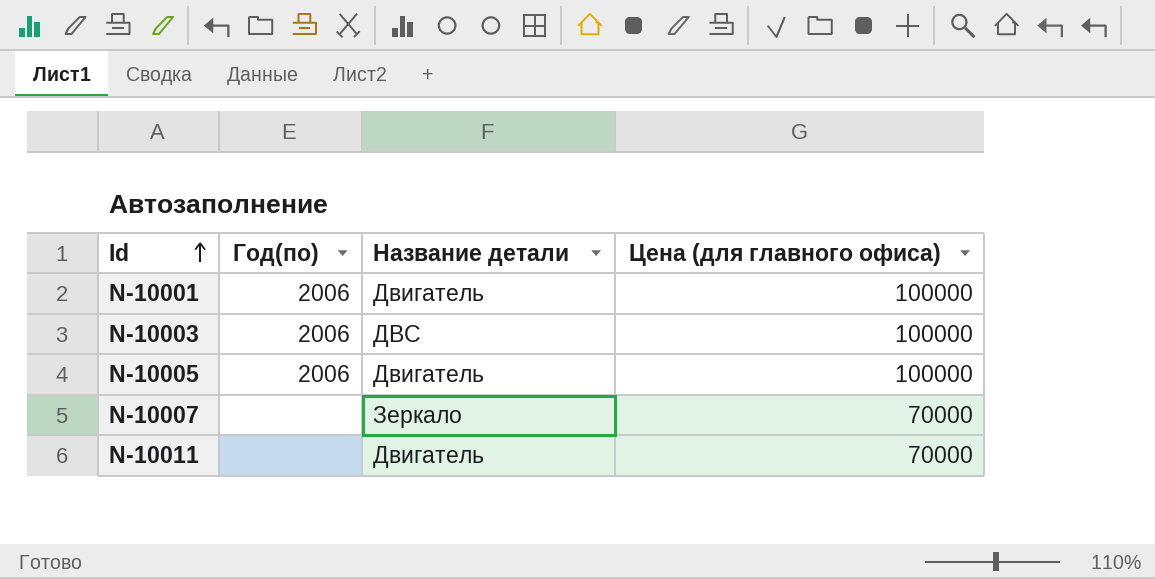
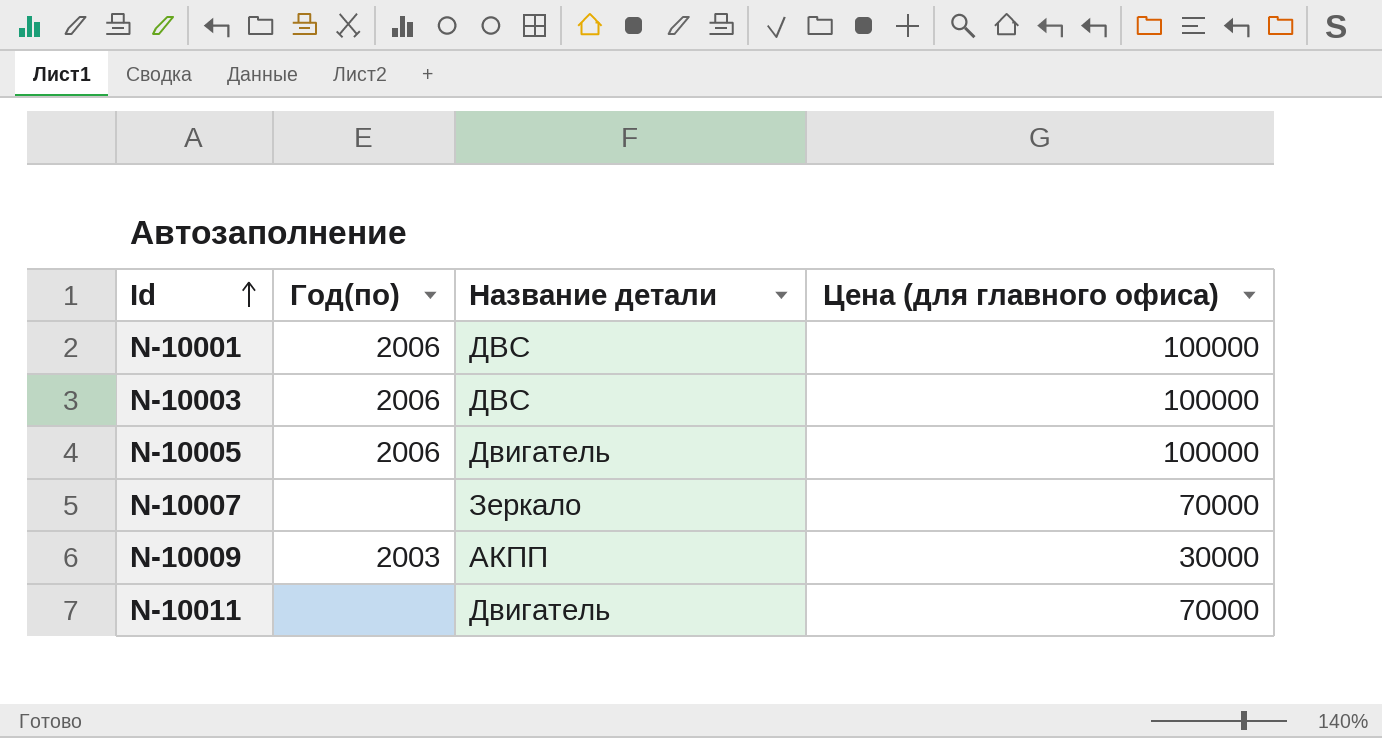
N-10001 | Название детали: Двигатель -> ДВС
row N-10009: none -> 2003 | АКПП | 30000

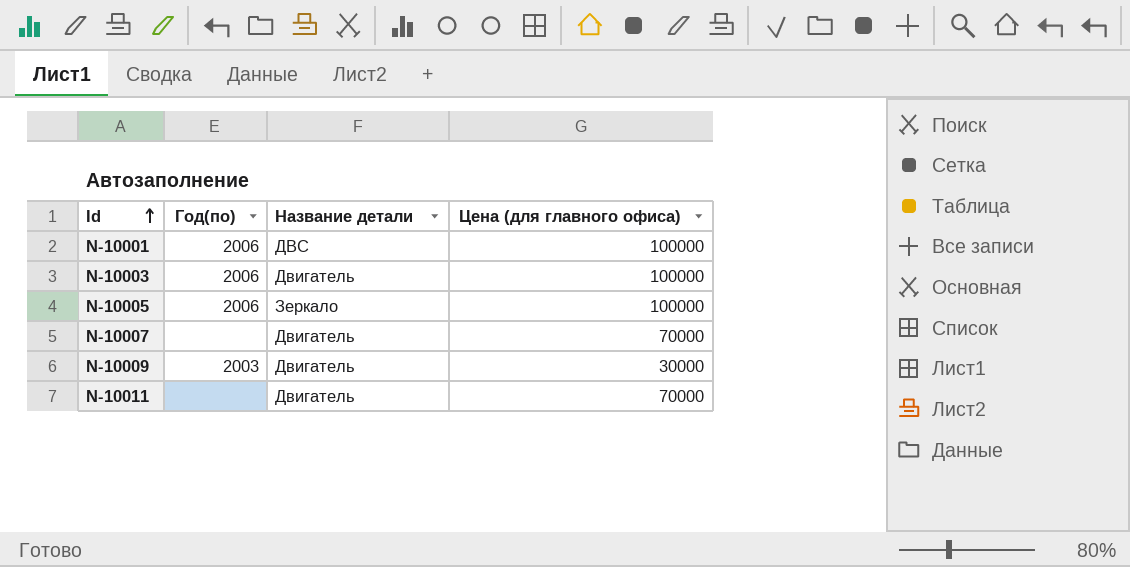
N-10003 | Название детали: ДВС -> Двигатель
N-10005 | Название детали: Двигатель -> Зеркало
N-10007 | Название детали: Зеркало -> Двигатель
N-10009 | Название детали: АКПП -> Двигатель

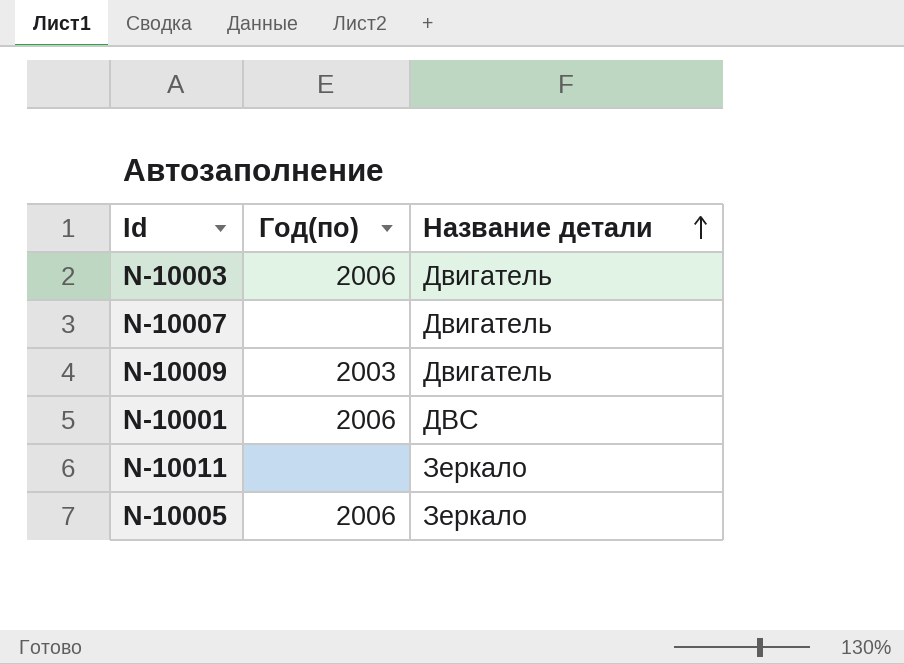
row order: Id ascending -> Название детали ascending
column Цена (для главного офиса) | position: 4 -> none
N-10011 | Название детали: Двигатель -> Зеркало

